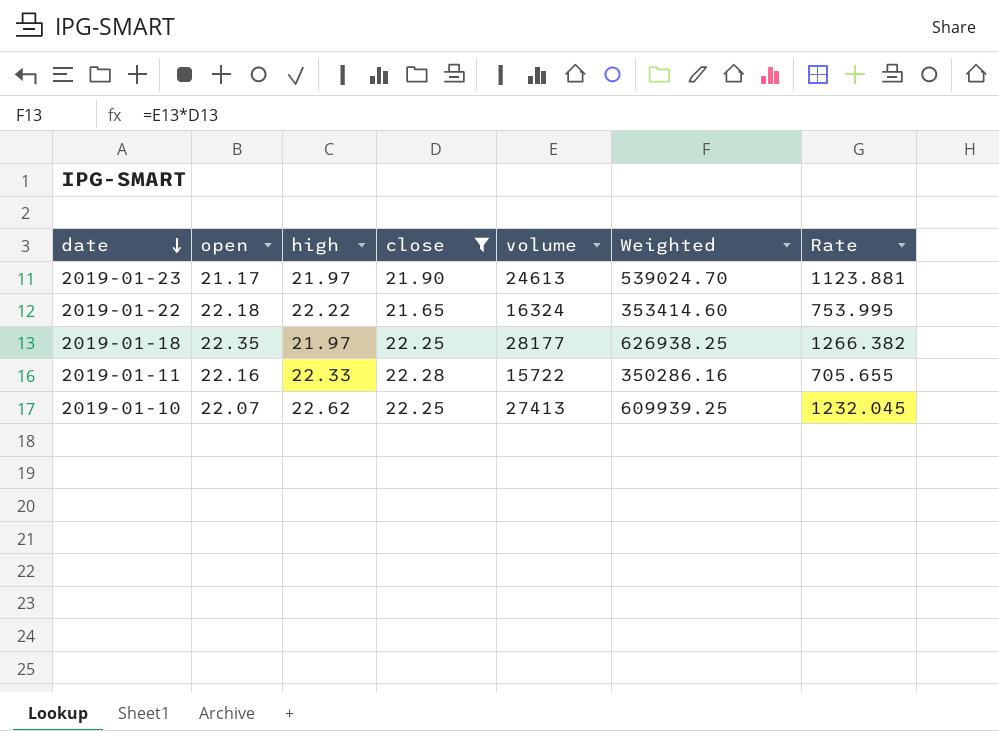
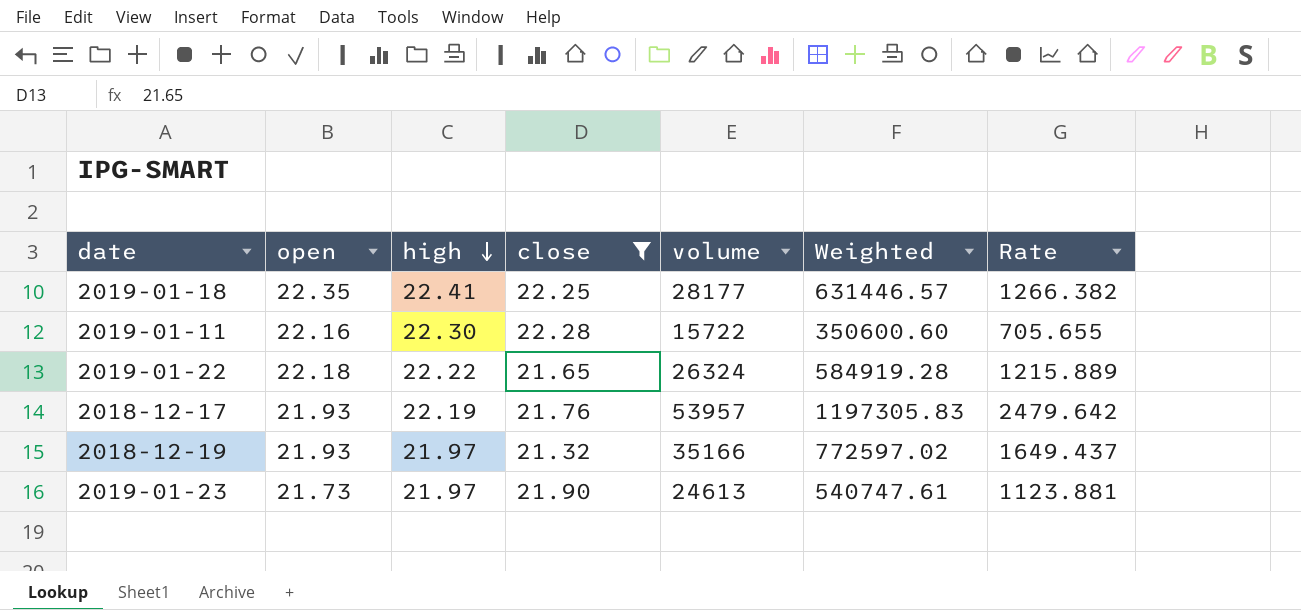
row order: date descending -> high descending
column Weighted | formula: [close] * [volume] -> [high] * [volume]
row 2019-01-10: 22.07 | 22.62 | 22.25 | 27413 | 609939.25 | 1232.045 -> none
2019-01-18 | high: 21.97 -> 22.41
2019-01-11 | high: 22.33 -> 22.30
2019-01-22 | volume: 16324 -> 26324
2019-01-22 | Rate: 753.995 -> 1215.889
row 2018-12-17: none -> 21.93 | 22.19 | 21.76 | 53957 | 1197305.83 | 2479.642
row 2018-12-19: none -> 21.93 | 21.97 | 21.32 | 35166 | 772597.02 | 1649.437
2019-01-23 | open: 21.17 -> 21.73

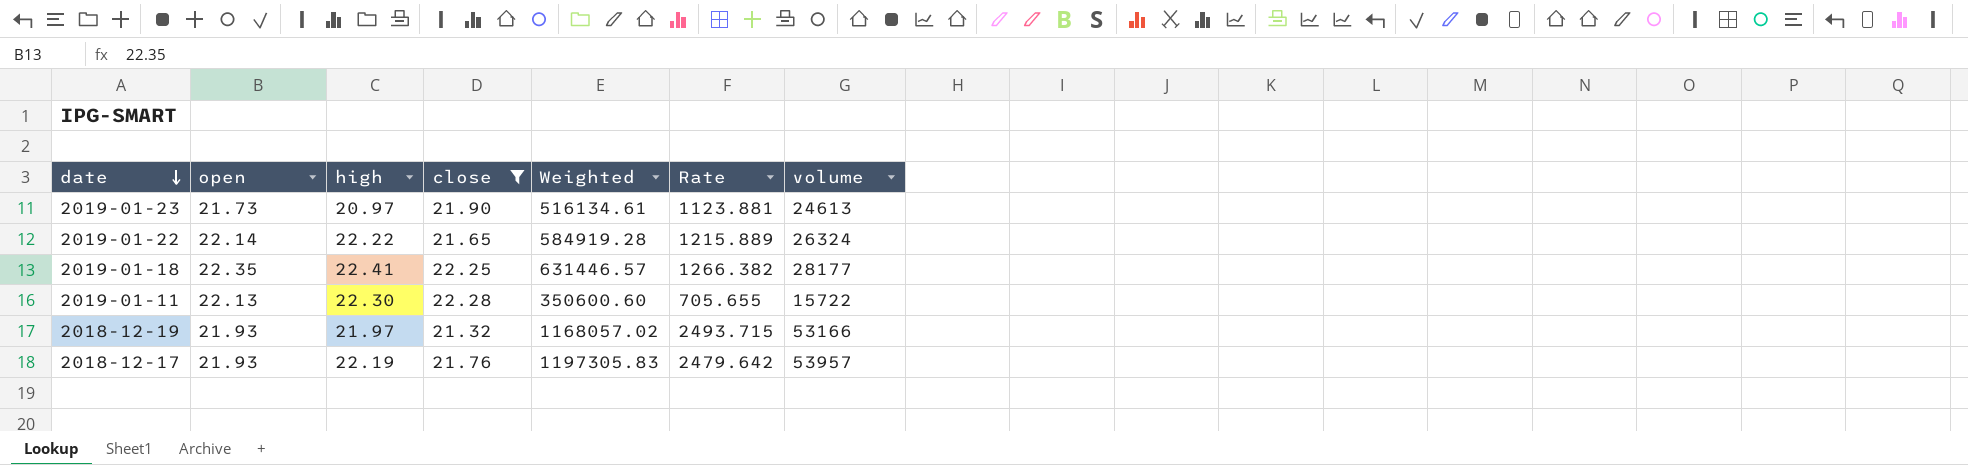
row order: high descending -> date descending
column volume | position: 5 -> 7
2019-01-23 | high: 21.97 -> 20.97
2019-01-23 | Weighted: 540747.61 -> 516134.61
2019-01-22 | open: 22.18 -> 22.14
2019-01-11 | open: 22.16 -> 22.13
2018-12-19 | Weighted: 772597.02 -> 1168057.02
2018-12-19 | Rate: 1649.437 -> 2493.715
2018-12-19 | volume: 35166 -> 53166

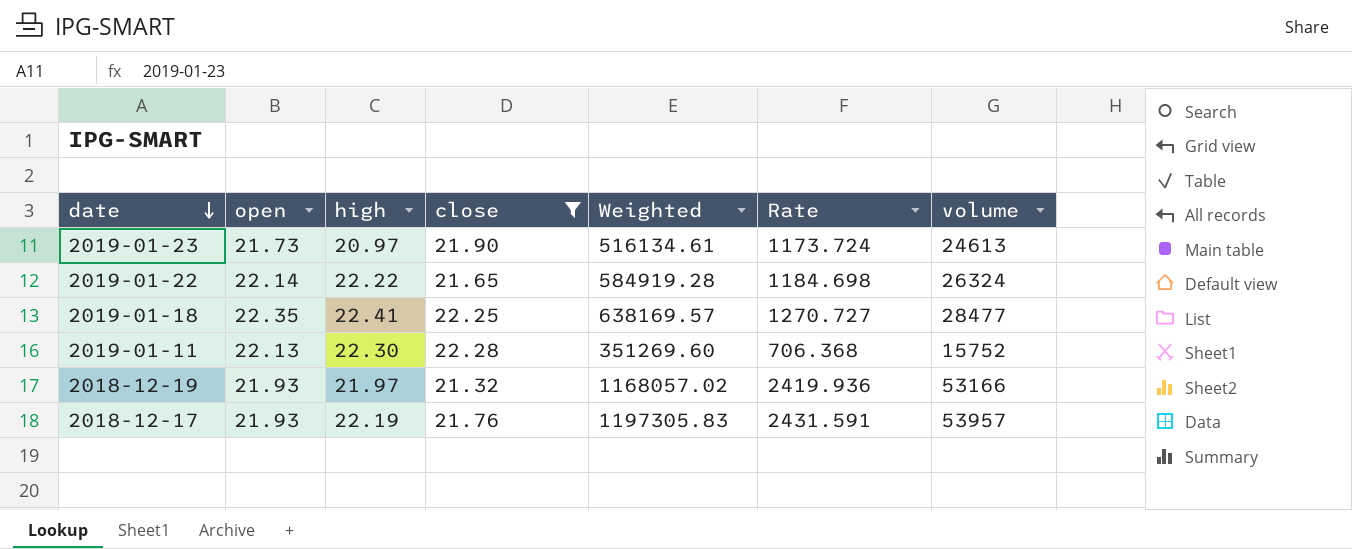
column Rate | formula: [volume] / [close] -> [volume] / [high]
2019-01-18 | Weighted: 631446.57 -> 638169.57
2019-01-18 | volume: 28177 -> 28477
2019-01-11 | Weighted: 350600.60 -> 351269.60
2019-01-11 | volume: 15722 -> 15752

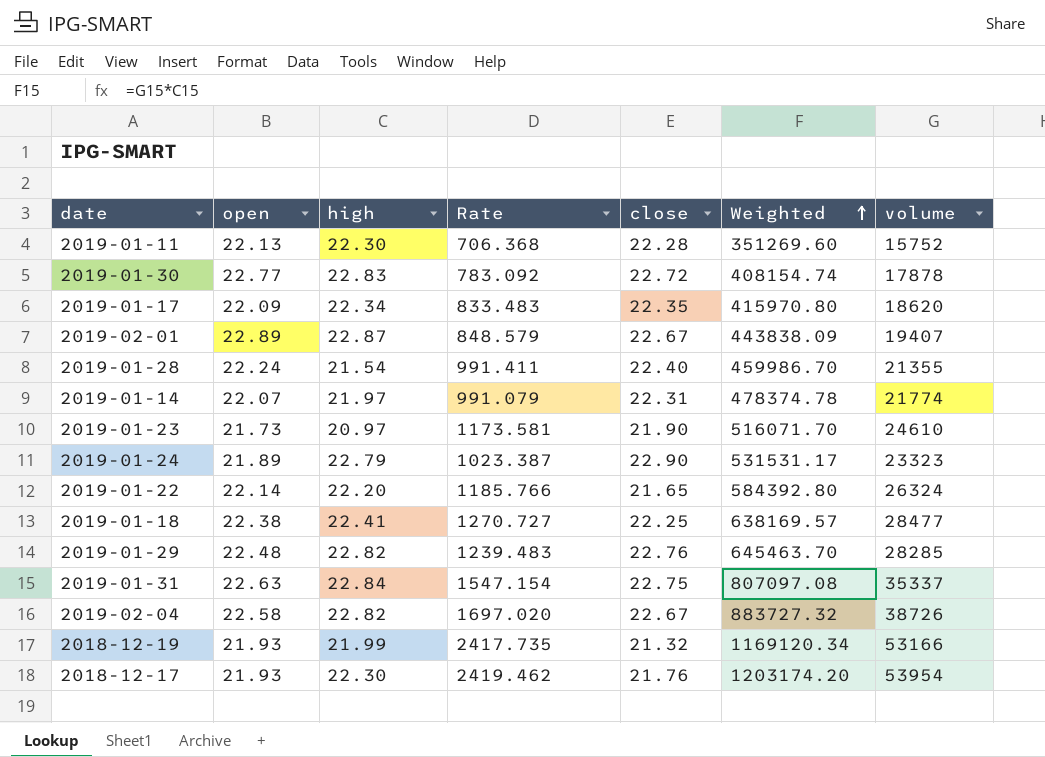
filter: close <= 22.28 -> none
row order: date descending -> Weighted ascending
column Rate | position: 6 -> 4
2019-01-23 | Rate: 1173.724 -> 1173.581
2019-01-23 | Weighted: 516134.61 -> 516071.70
2019-01-23 | volume: 24613 -> 24610
2019-01-22 | high: 22.22 -> 22.20
2019-01-22 | Rate: 1184.698 -> 1185.766
2019-01-22 | Weighted: 584919.28 -> 584392.80
2019-01-18 | open: 22.35 -> 22.38
2018-12-19 | high: 21.97 -> 21.99
2018-12-19 | Rate: 2419.936 -> 2417.735
2018-12-19 | Weighted: 1168057.02 -> 1169120.34
2018-12-17 | high: 22.19 -> 22.30
2018-12-17 | Rate: 2431.591 -> 2419.462
2018-12-17 | Weighted: 1197305.83 -> 1203174.20
2018-12-17 | volume: 53957 -> 53954

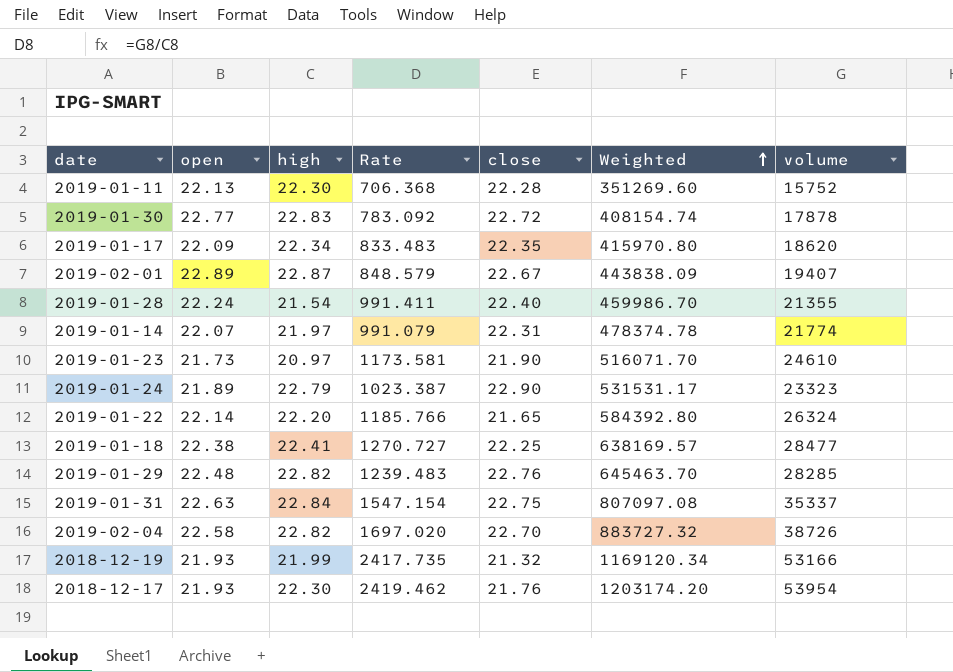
2019-02-04 | close: 22.67 -> 22.70

